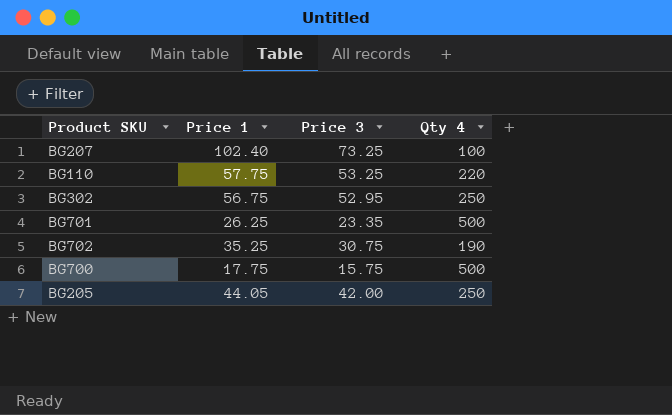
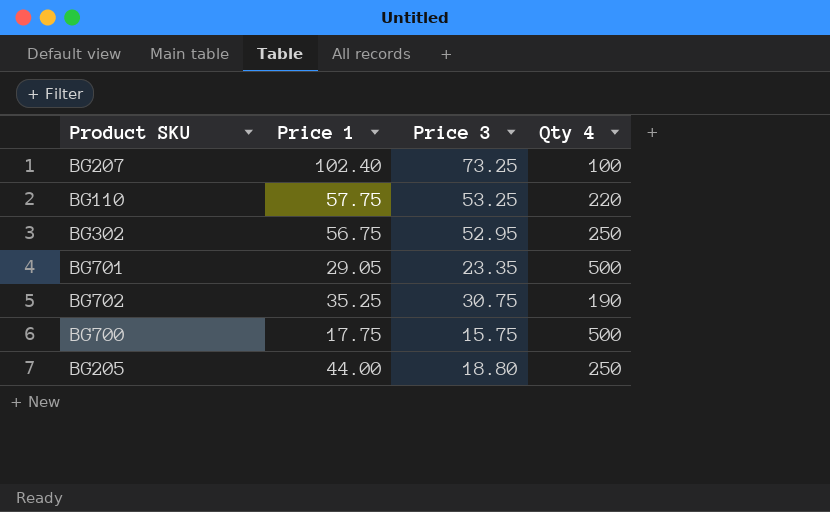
BG701 | Price 1: 26.25 -> 29.05
BG205 | Price 1: 44.05 -> 44.00
BG205 | Price 3: 42.00 -> 18.80

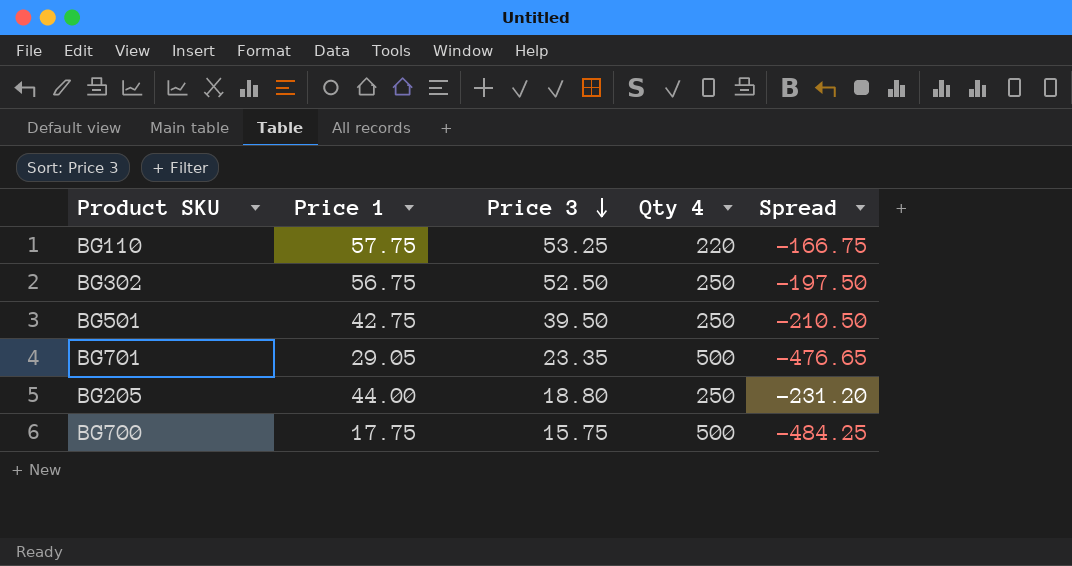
row order: none -> Price 3 descending
column Spread | formula: none -> [Price 3] - [Qty 4]
row BG207: 102.40 | 73.25 | 100 -> none
row BG702: 35.25 | 30.75 | 190 -> none
BG302 | Price 3: 52.95 -> 52.50
row BG501: none -> 42.75 | 39.50 | 250 | -210.50

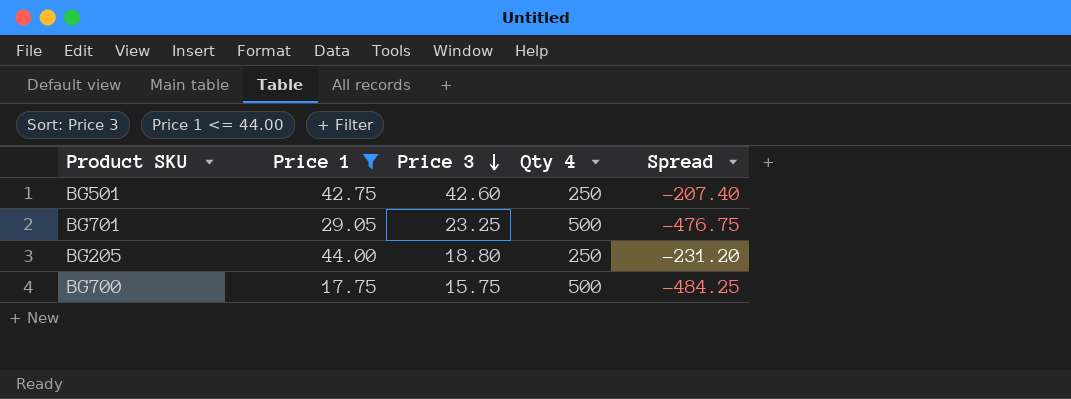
filter: none -> Price 1 <= 44.00
BG501 | Price 3: 39.50 -> 42.60
BG501 | Spread: -210.50 -> -207.40
BG701 | Price 3: 23.35 -> 23.25
BG701 | Spread: -476.65 -> -476.75

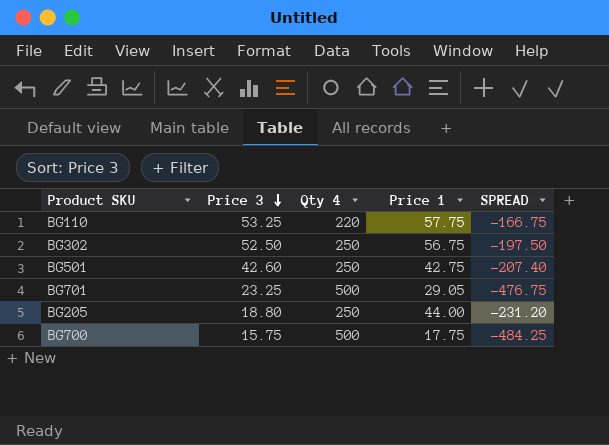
filter: Price 1 <= 44.00 -> none
column Price 1 | position: 2 -> 4
column name: Spread -> SPREAD

